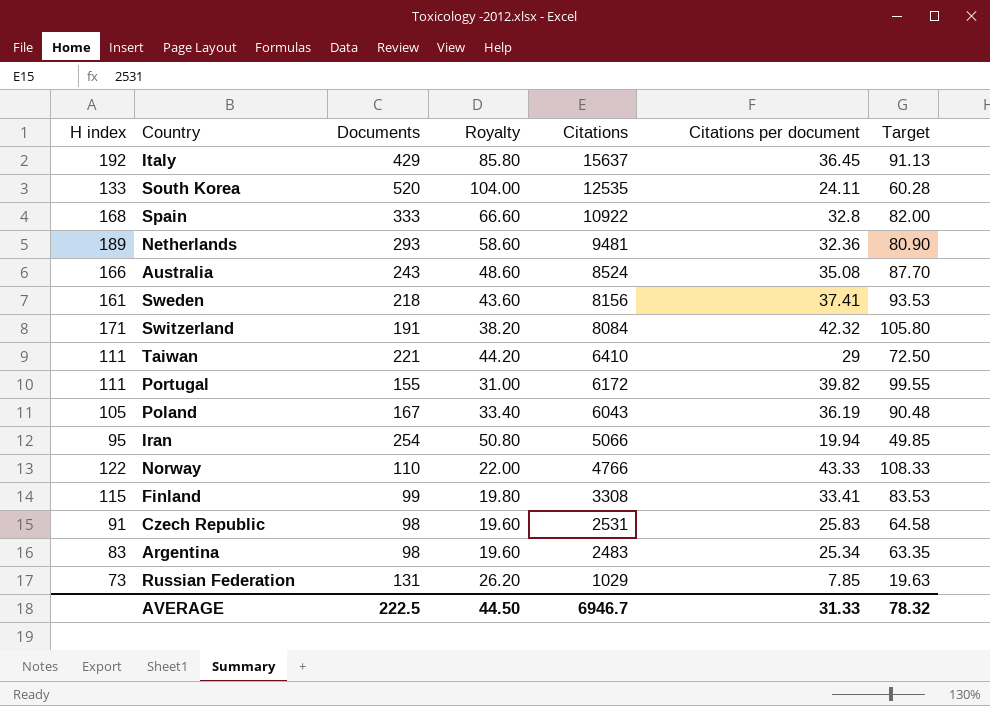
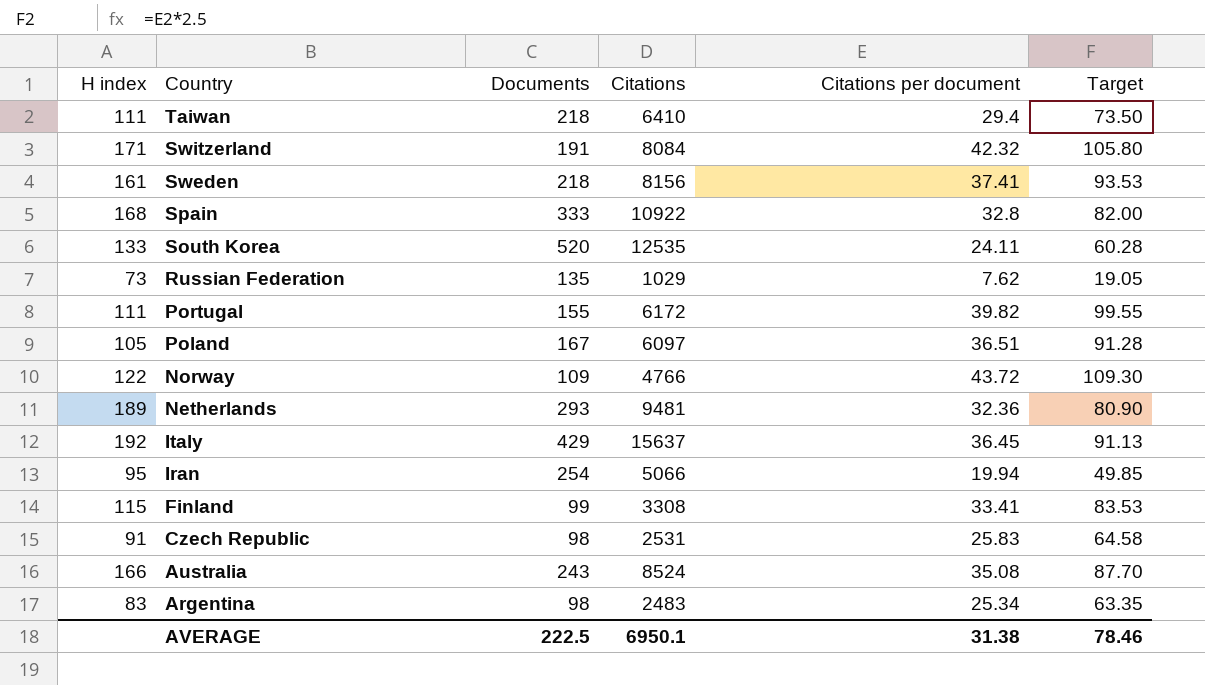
row order: Citations descending -> Country descending
column Royalty | formula: [Documents] * 0.2 -> none
Taiwan | Documents: 221 -> 218
Taiwan | Citations per document: 29 -> 29.4
Taiwan | Target: 72.50 -> 73.50
Russian Federation | Documents: 131 -> 135
Russian Federation | Citations per document: 7.85 -> 7.62
Russian Federation | Target: 19.63 -> 19.05
Poland | Citations: 6043 -> 6097
Poland | Citations per document: 36.19 -> 36.51
Poland | Target: 90.48 -> 91.28
Norway | Documents: 110 -> 109
Norway | Citations per document: 43.33 -> 43.72
Norway | Target: 108.33 -> 109.30
AVERAGE | Citations: 6946.7 -> 6950.1
AVERAGE | Citations per document: 31.33 -> 31.38
AVERAGE | Target: 78.32 -> 78.46

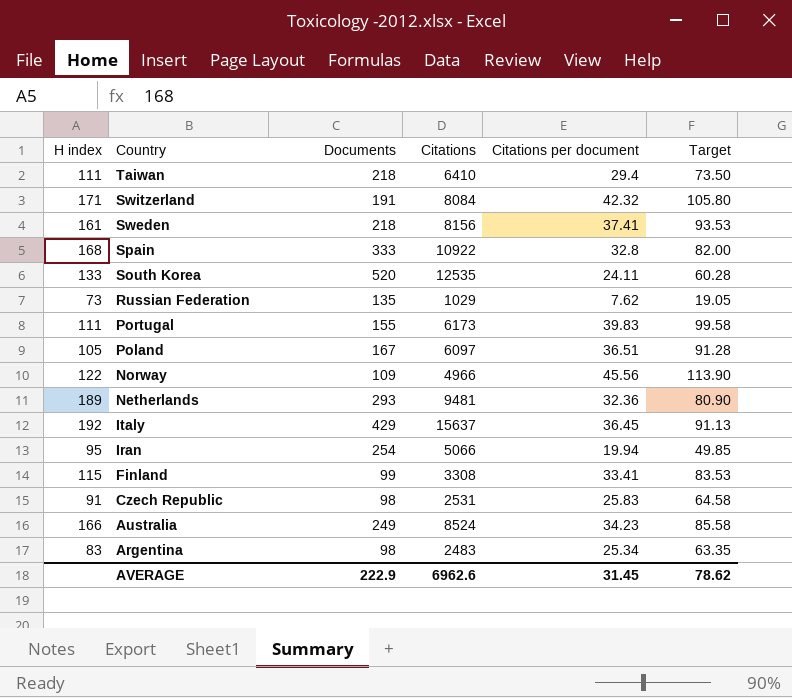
Portugal | Citations: 6172 -> 6173
Portugal | Citations per document: 39.82 -> 39.83
Portugal | Target: 99.55 -> 99.58
Norway | Citations: 4766 -> 4966
Norway | Citations per document: 43.72 -> 45.56
Norway | Target: 109.30 -> 113.90
Australia | Documents: 243 -> 249
Australia | Citations per document: 35.08 -> 34.23
Australia | Target: 87.70 -> 85.58
AVERAGE | Documents: 222.5 -> 222.9
AVERAGE | Citations: 6950.1 -> 6962.6
AVERAGE | Citations per document: 31.38 -> 31.45
AVERAGE | Target: 78.46 -> 78.62

